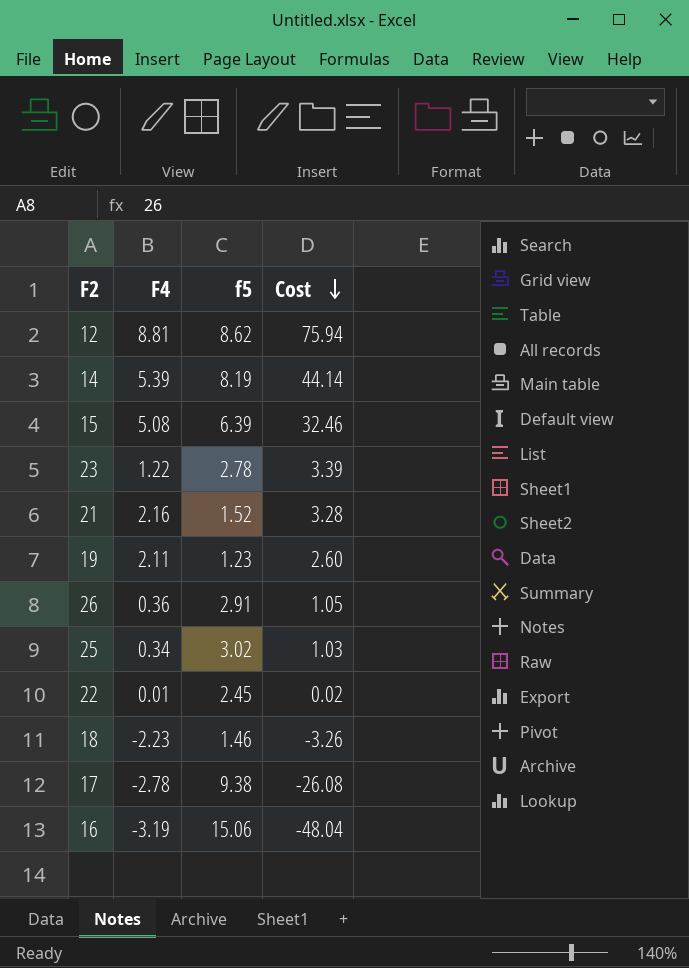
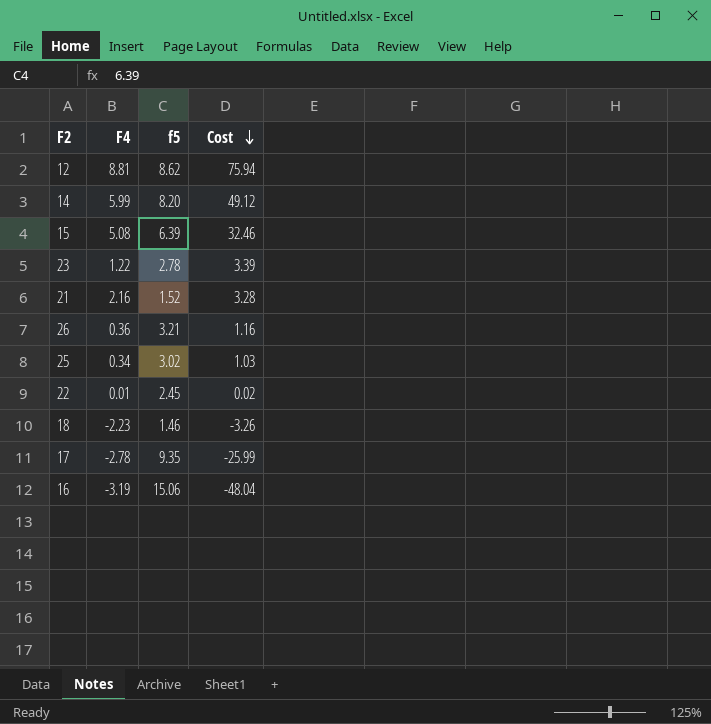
row 19: 2.11 | 1.23 | 2.60 -> none
14 | F4: 5.39 -> 5.99
14 | f5: 8.19 -> 8.20
14 | Cost: 44.14 -> 49.12
26 | f5: 2.91 -> 3.21
26 | Cost: 1.05 -> 1.16
17 | f5: 9.38 -> 9.35
17 | Cost: -26.08 -> -25.99

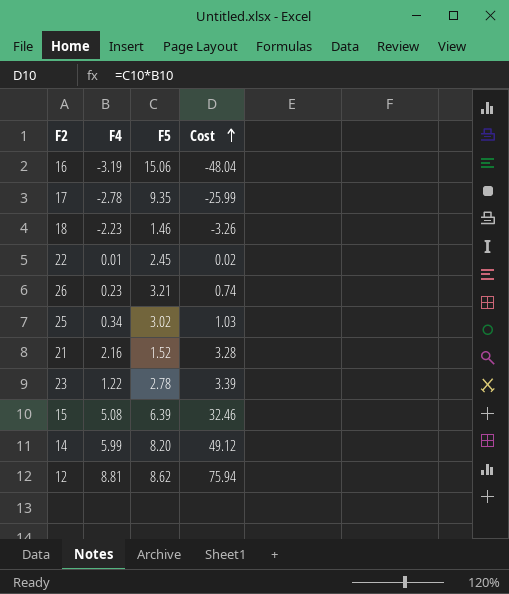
row order: Cost descending -> Cost ascending
column name: f5 -> F5
26 | F4: 0.36 -> 0.23
26 | Cost: 1.16 -> 0.74

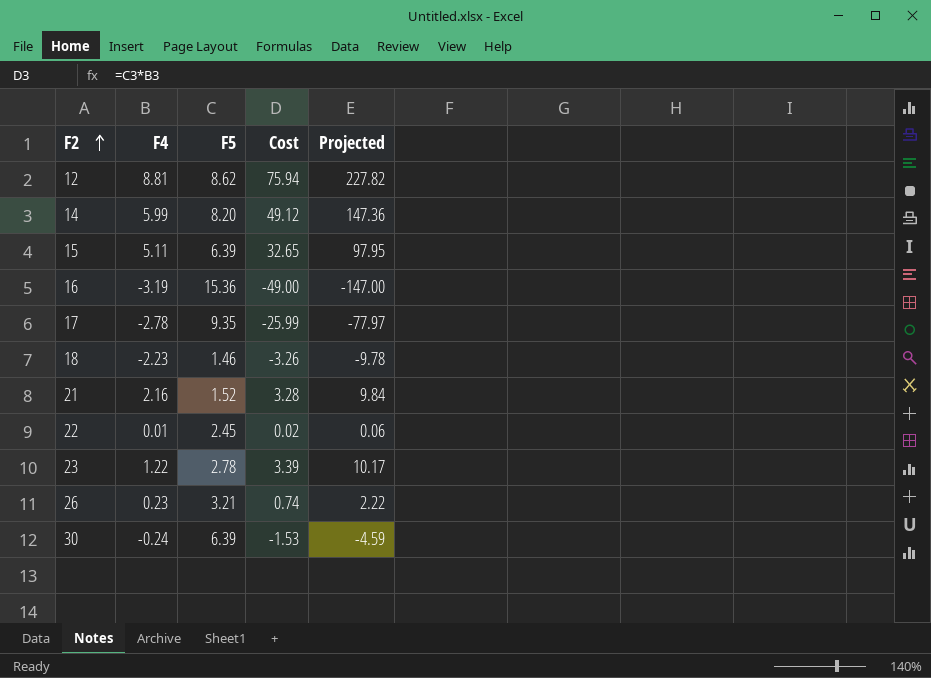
row order: Cost ascending -> F2 ascending
column Projected | formula: none -> [Cost] * 3
row 25: 0.34 | 3.02 | 1.03 -> none
15 | F4: 5.08 -> 5.11
15 | Cost: 32.46 -> 32.65
16 | F5: 15.06 -> 15.36
16 | Cost: -48.04 -> -49.00
row 30: none -> -0.24 | 6.39 | -1.53 | -4.59

